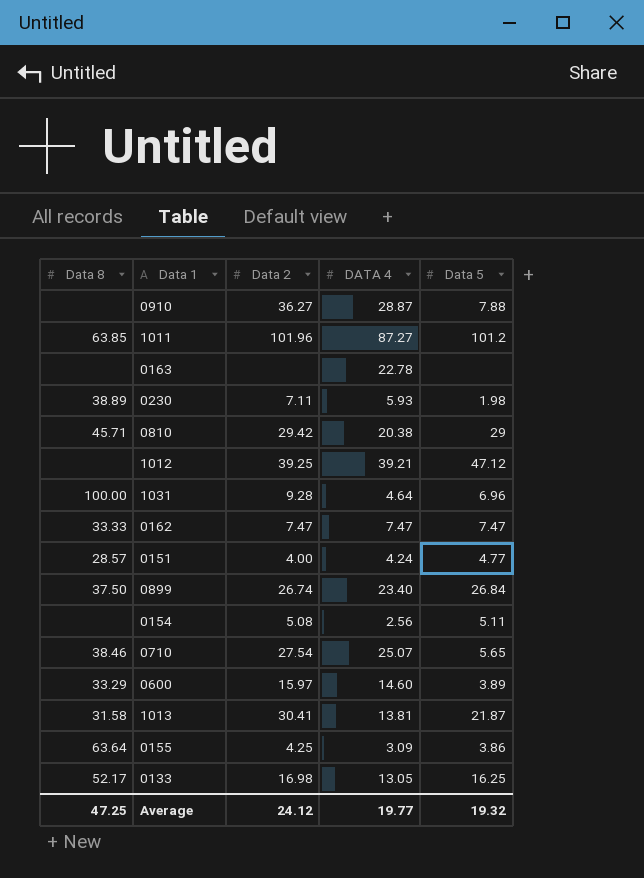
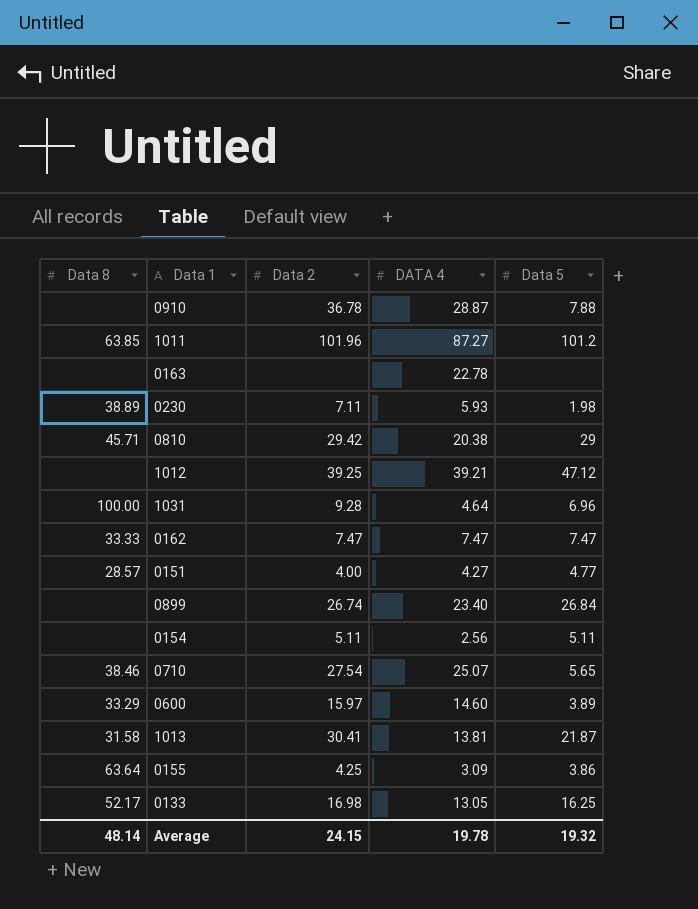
0910 | Data 2: 36.27 -> 36.78
0151 | DATA 4: 4.24 -> 4.27
0899 | Data 8: 37.50 -> none
0154 | Data 2: 5.08 -> 5.11
Average | Data 8: 47.25 -> 48.14
Average | Data 2: 24.12 -> 24.15
Average | DATA 4: 19.77 -> 19.78

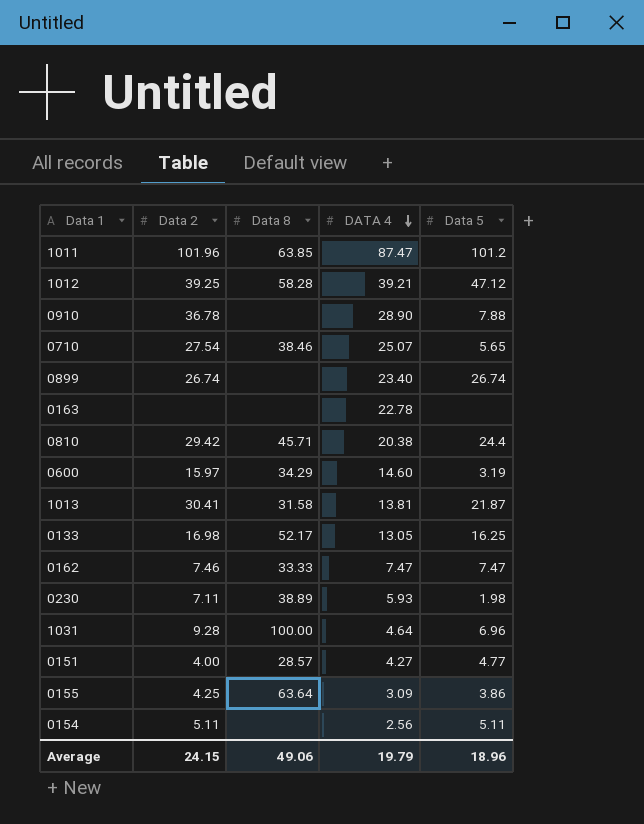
row order: none -> DATA 4 descending
column Data 8 | position: 1 -> 3
1011 | DATA 4: 87.27 -> 87.47
1012 | Data 8: none -> 58.28
0910 | DATA 4: 28.87 -> 28.90
0899 | Data 5: 26.84 -> 26.74
0810 | Data 5: 29 -> 24.4
0600 | Data 8: 33.29 -> 34.29
0600 | Data 5: 3.89 -> 3.19
0162 | Data 2: 7.47 -> 7.46
Average | Data 8: 48.14 -> 49.06
Average | DATA 4: 19.78 -> 19.79
Average | Data 5: 19.32 -> 18.96

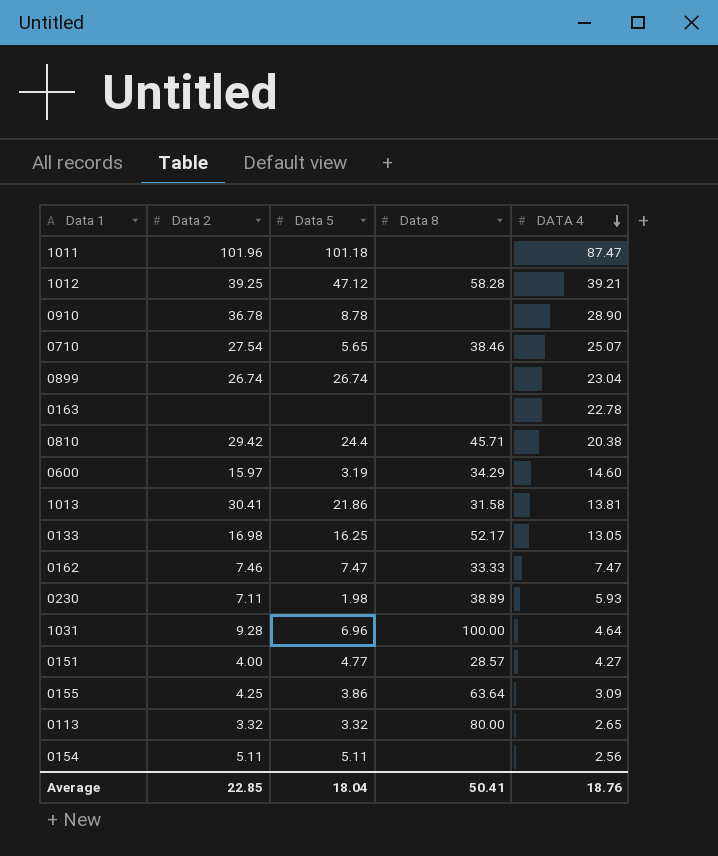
column Data 5 | position: 5 -> 3
1011 | Data 5: 101.2 -> 101.18
1011 | Data 8: 63.85 -> none
0910 | Data 5: 7.88 -> 8.78
0899 | DATA 4: 23.40 -> 23.04
1013 | Data 5: 21.87 -> 21.86
row 0113: none -> 3.32 | 3.32 | 80.00 | 2.65
Average | Data 2: 24.15 -> 22.85
Average | Data 5: 18.96 -> 18.04
Average | Data 8: 49.06 -> 50.41
Average | DATA 4: 19.79 -> 18.76

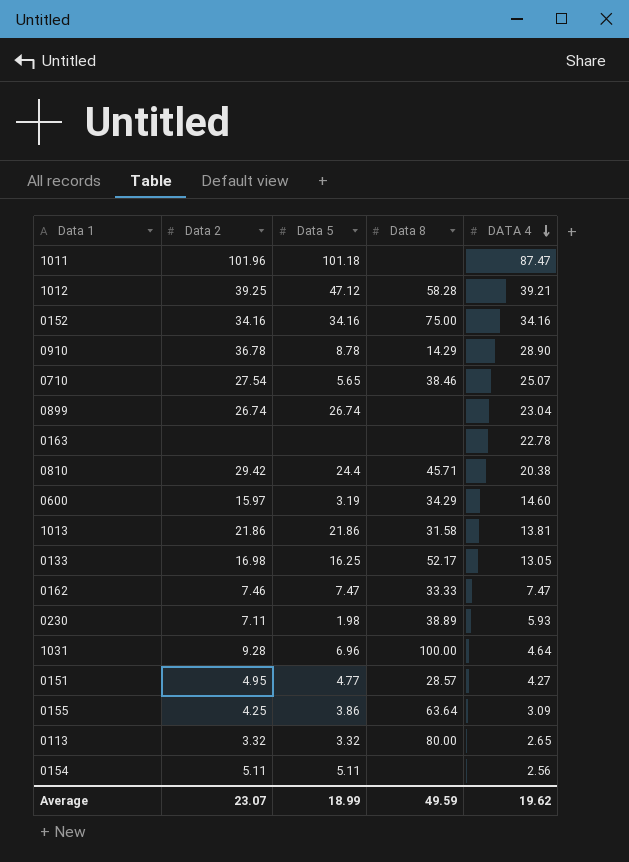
row 0152: none -> 34.16 | 34.16 | 75.00 | 34.16
0910 | Data 8: none -> 14.29
1013 | Data 2: 30.41 -> 21.86
0151 | Data 2: 4.00 -> 4.95
Average | Data 2: 22.85 -> 23.07
Average | Data 5: 18.04 -> 18.99
Average | Data 8: 50.41 -> 49.59
Average | DATA 4: 18.76 -> 19.62

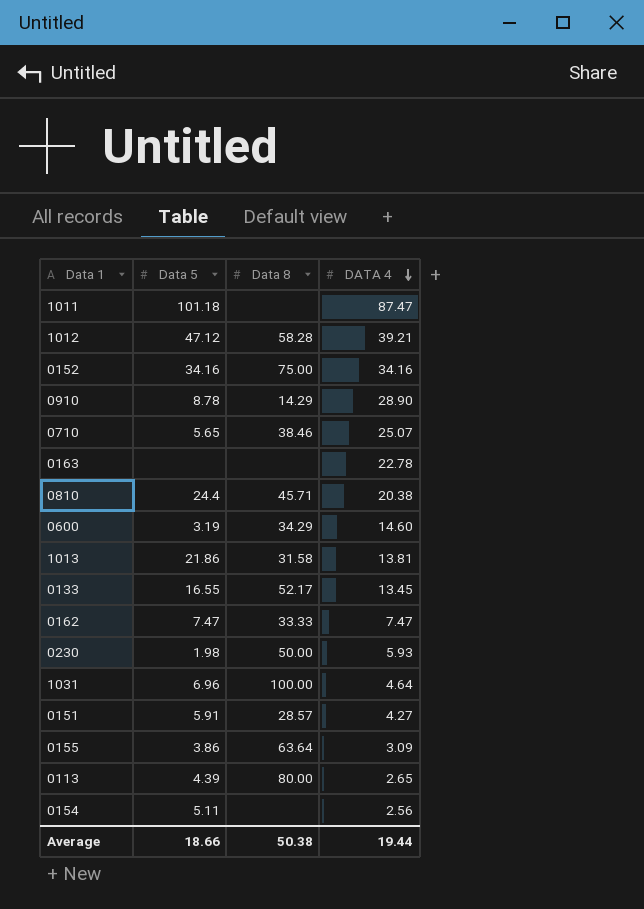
column Data 2 | position: 2 -> none
row 0899: 26.74 | 26.74 | none | 23.04 -> none
0133 | Data 5: 16.25 -> 16.55
0133 | DATA 4: 13.05 -> 13.45
0230 | Data 8: 38.89 -> 50.00
0151 | Data 5: 4.77 -> 5.91
0113 | Data 5: 3.32 -> 4.39
Average | Data 5: 18.99 -> 18.66
Average | Data 8: 49.59 -> 50.38
Average | DATA 4: 19.62 -> 19.44

